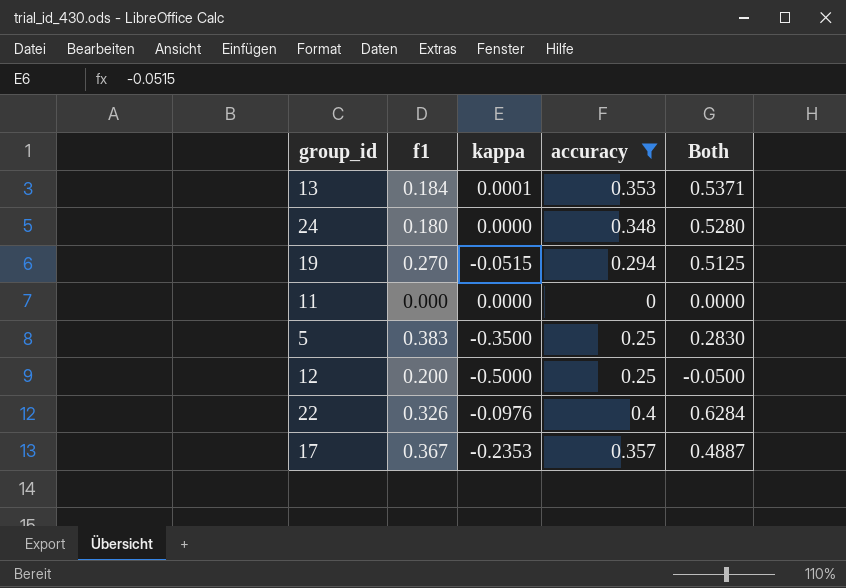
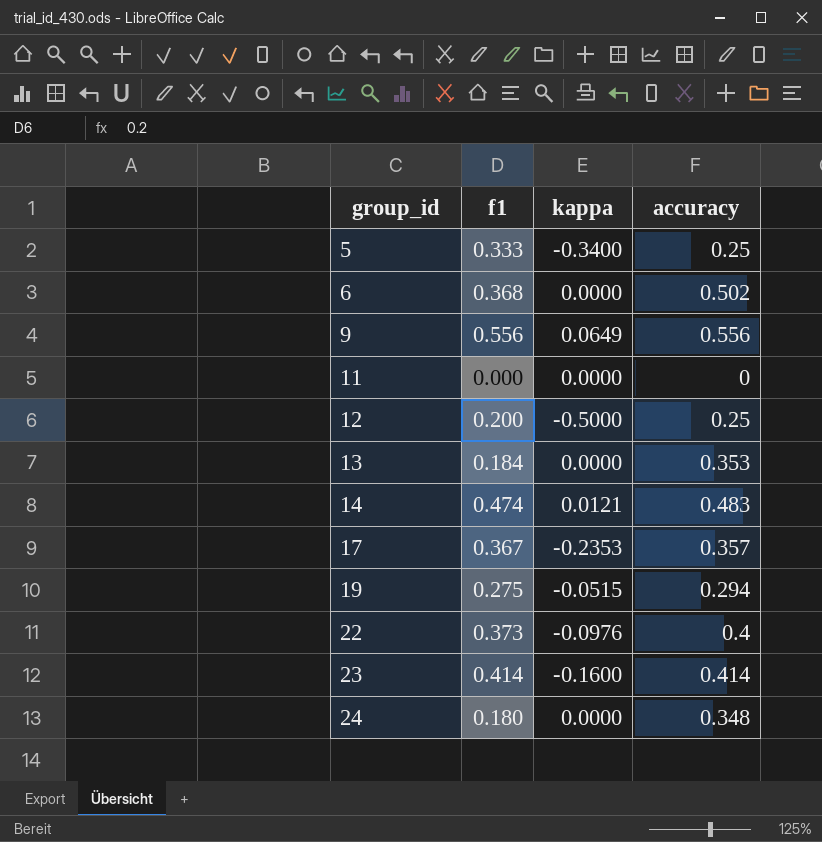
filter: accuracy <= 0.4 -> none
row order: none -> group_id ascending
column Both | formula: [f1] + [kappa] + [accuracy] -> none
5 | f1: 0.383 -> 0.333
5 | kappa: -0.3500 -> -0.3400
13 | kappa: 0.0001 -> 0.0000
19 | f1: 0.270 -> 0.275
22 | f1: 0.326 -> 0.373

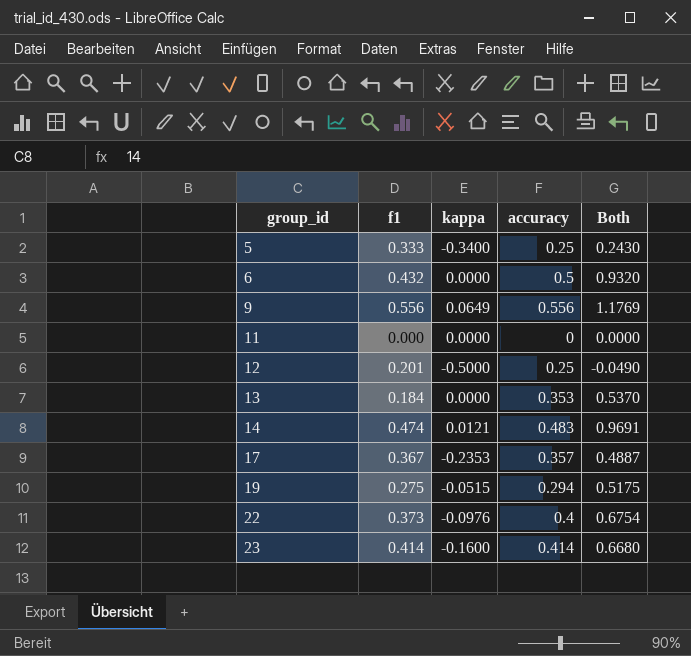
column Both | formula: none -> [f1] + [kappa] + [accuracy]
row 24: 0.180 | 0.0000 | 0.348 -> none
6 | f1: 0.368 -> 0.432
6 | accuracy: 0.502 -> 0.5
12 | f1: 0.200 -> 0.201

